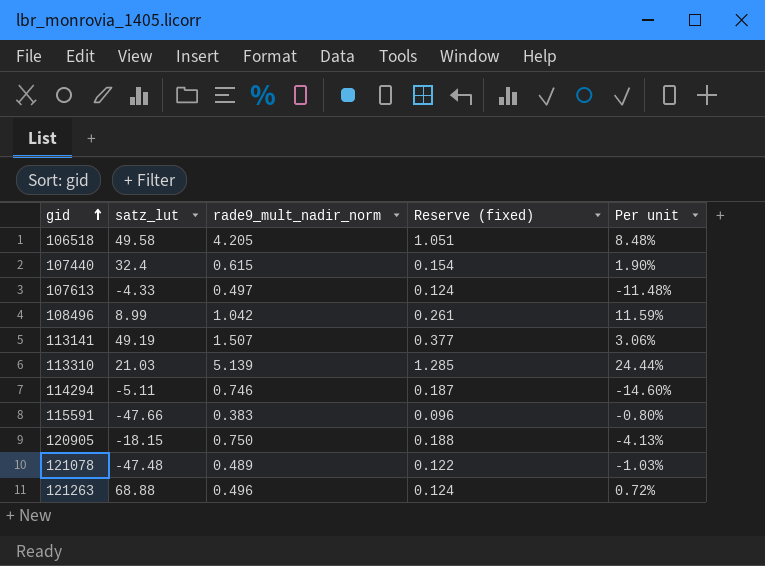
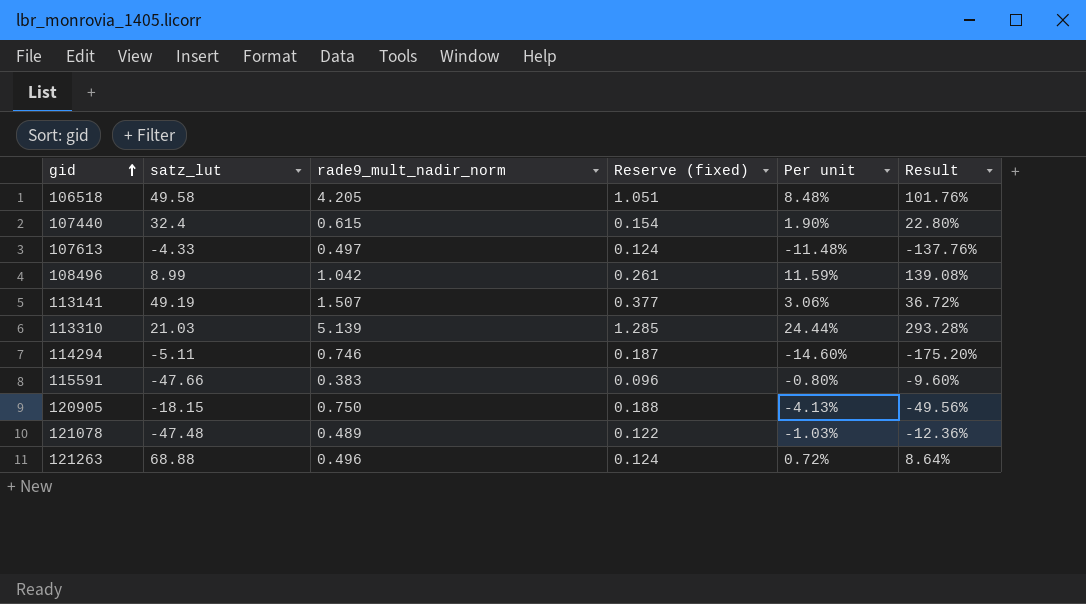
column Result | formula: none -> [Per unit] * 12

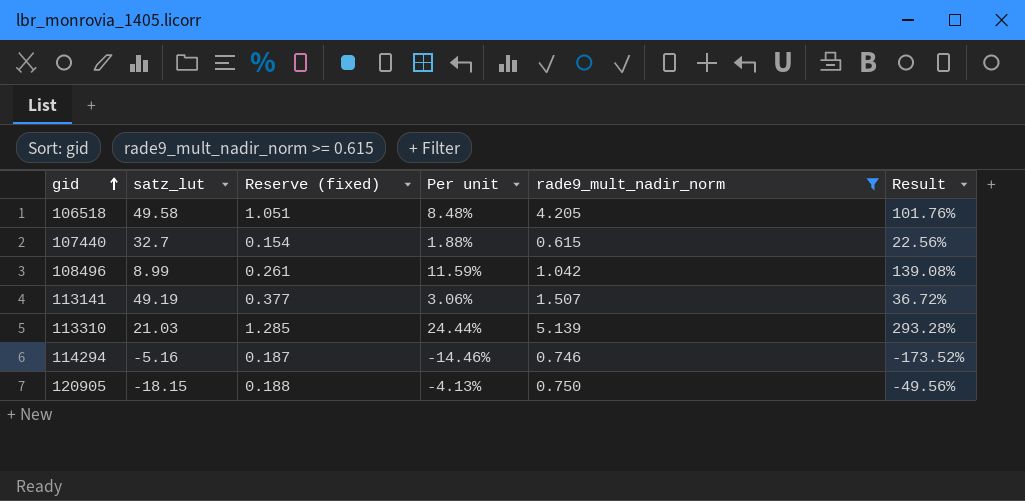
filter: none -> rade9_mult_nadir_norm >= 0.615
column rade9_mult_nadir_norm | position: 3 -> 5
107440 | satz_lut: 32.4 -> 32.7
107440 | Per unit: 1.90% -> 1.88%
107440 | Result: 22.80% -> 22.56%
114294 | satz_lut: -5.11 -> -5.16
114294 | Per unit: -14.60% -> -14.46%
114294 | Result: -175.20% -> -173.52%

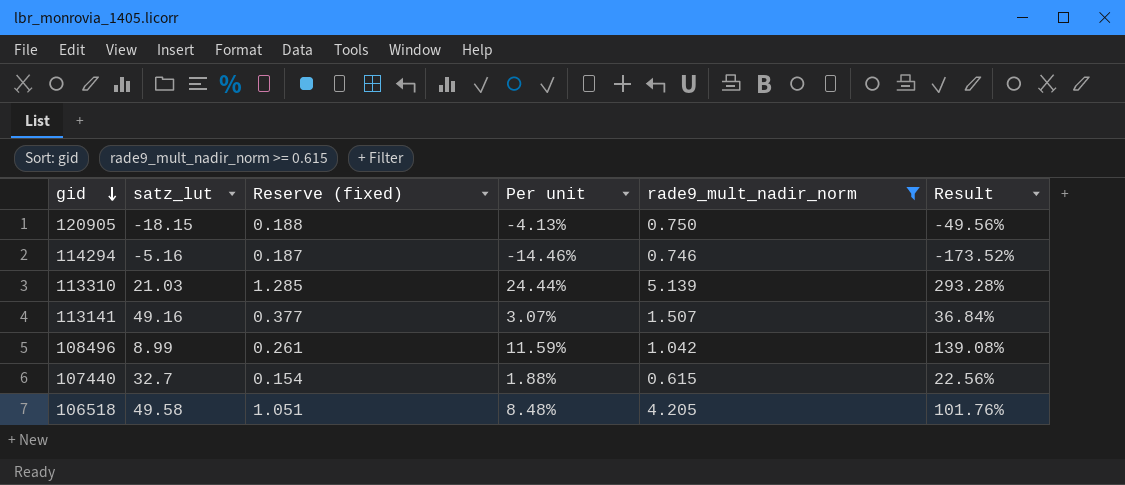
row order: gid ascending -> gid descending
113141 | satz_lut: 49.19 -> 49.16
113141 | Per unit: 3.06% -> 3.07%
113141 | Result: 36.72% -> 36.84%

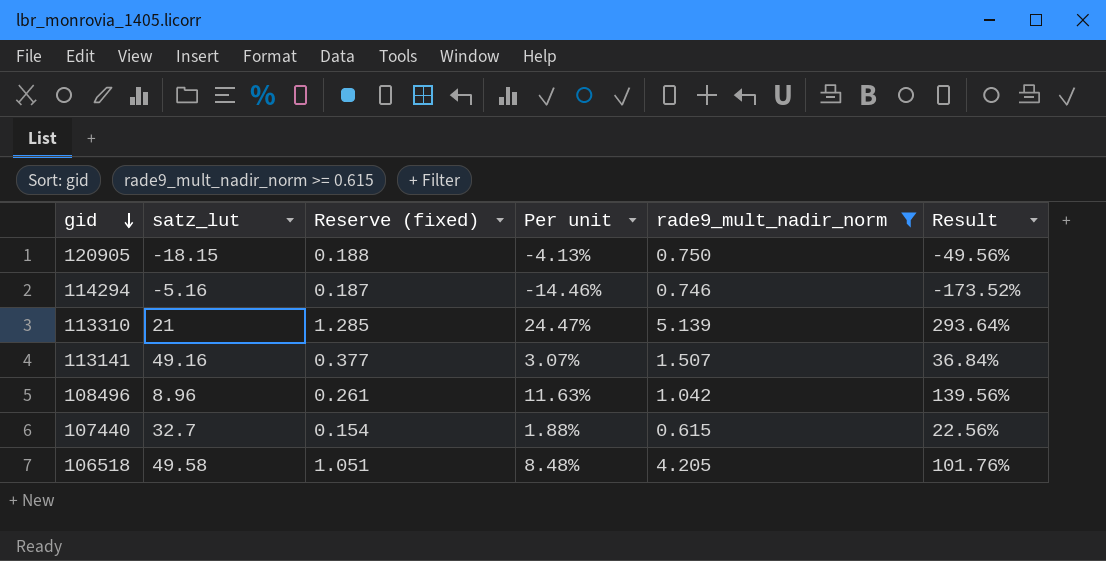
113310 | satz_lut: 21.03 -> 21
113310 | Per unit: 24.44% -> 24.47%
113310 | Result: 293.28% -> 293.64%
108496 | satz_lut: 8.99 -> 8.96
108496 | Per unit: 11.59% -> 11.63%
108496 | Result: 139.08% -> 139.56%

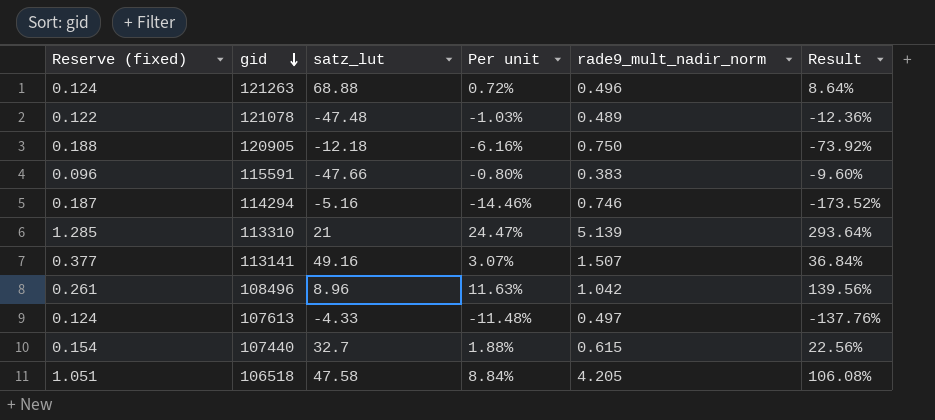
filter: rade9_mult_nadir_norm >= 0.615 -> none
column Reserve (fixed) | position: 3 -> 1
120905 | satz_lut: -18.15 -> -12.18
120905 | Per unit: -4.13% -> -6.16%
120905 | Result: -49.56% -> -73.92%
106518 | satz_lut: 49.58 -> 47.58
106518 | Per unit: 8.48% -> 8.84%
106518 | Result: 101.76% -> 106.08%

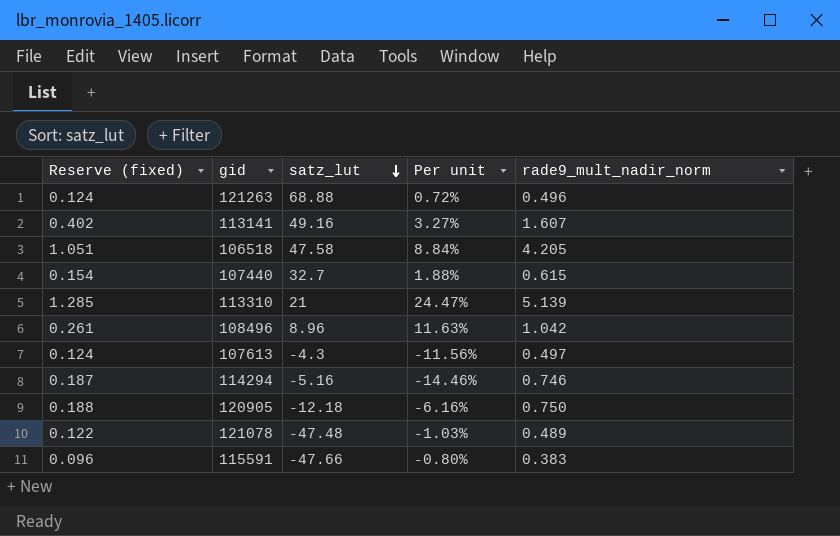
row order: gid descending -> satz_lut descending
column Result | formula: [Per unit] * 12 -> none
113141 | Reserve (fixed): 0.377 -> 0.402
113141 | Per unit: 3.07% -> 3.27%
113141 | rade9_mult_nadir_norm: 1.507 -> 1.607
107613 | satz_lut: -4.33 -> -4.3
107613 | Per unit: -11.48% -> -11.56%

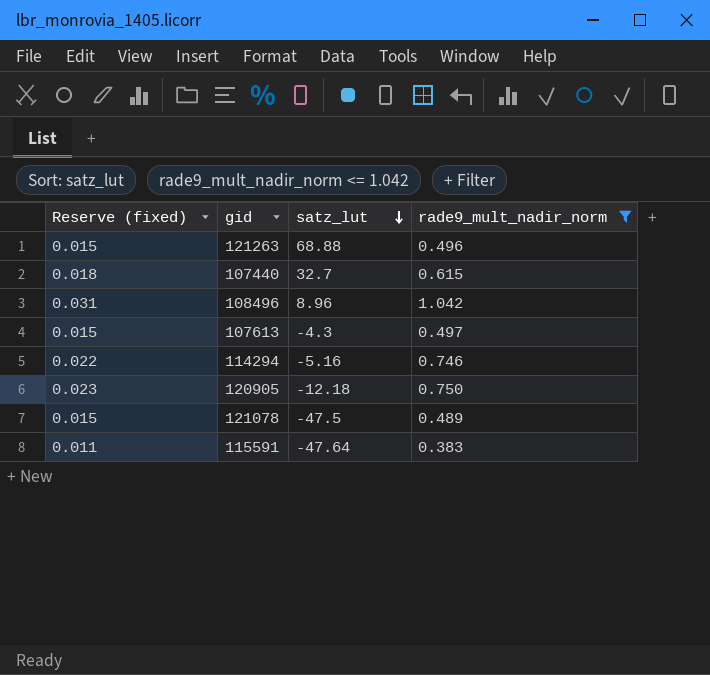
filter: none -> rade9_mult_nadir_norm <= 1.042
column Per unit | formula: [rade9_mult_nadir_norm] / [satz_lut] -> none
column Reserve (fixed) | formula: [rade9_mult_nadir_norm] * 0.25 -> [rade9_mult_nadir_norm] * 0.03
121078 | satz_lut: -47.48 -> -47.5
115591 | satz_lut: -47.66 -> -47.64

